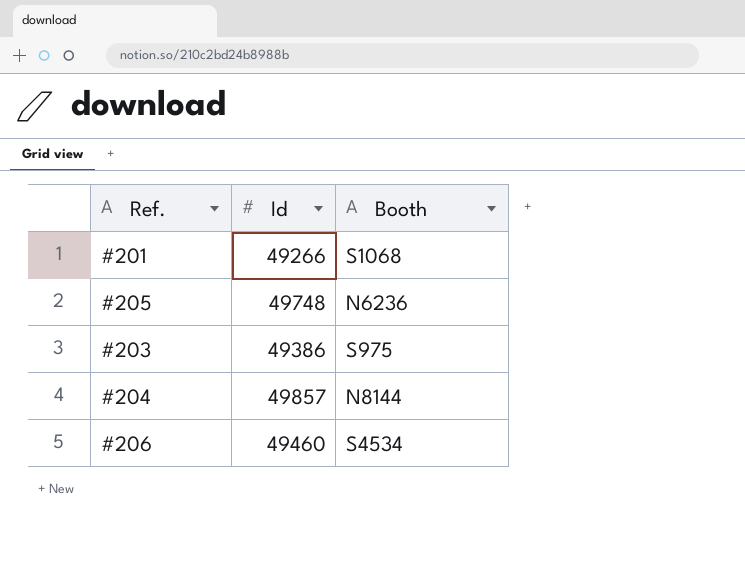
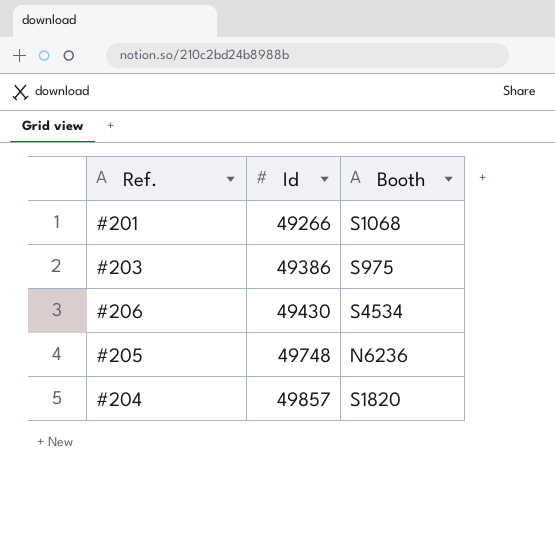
row order: none -> Id ascending
#206 | Id: 49460 -> 49430
#204 | Booth: N8144 -> S1820

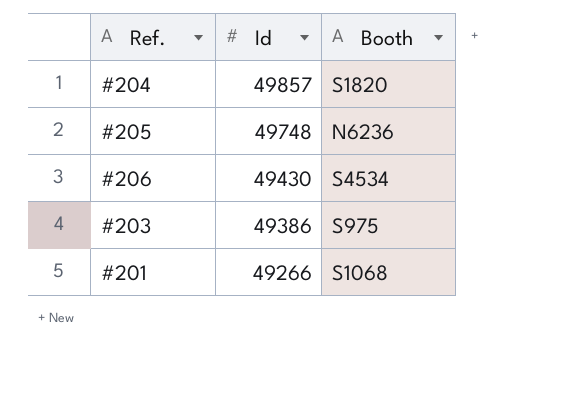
row order: Id ascending -> Id descending

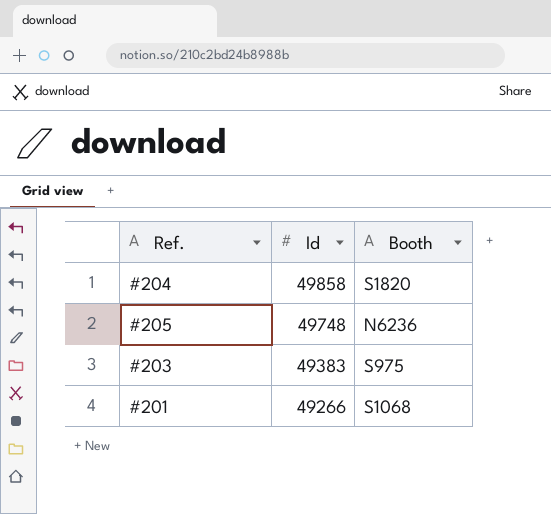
row #206: 49430 | S4534 -> none
#204 | Id: 49857 -> 49858
#203 | Id: 49386 -> 49383

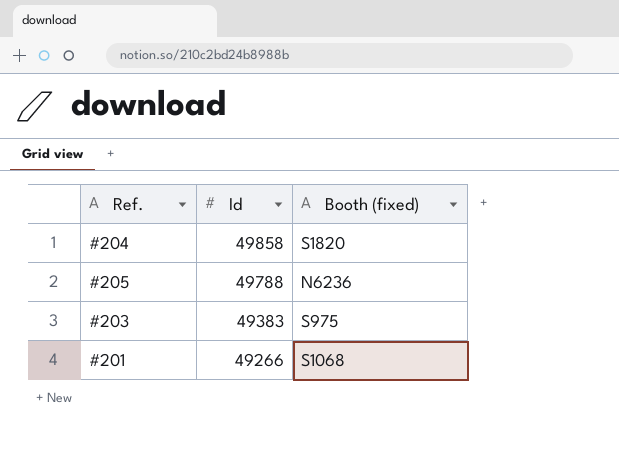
column name: Booth -> Booth (fixed)
#205 | Id: 49748 -> 49788

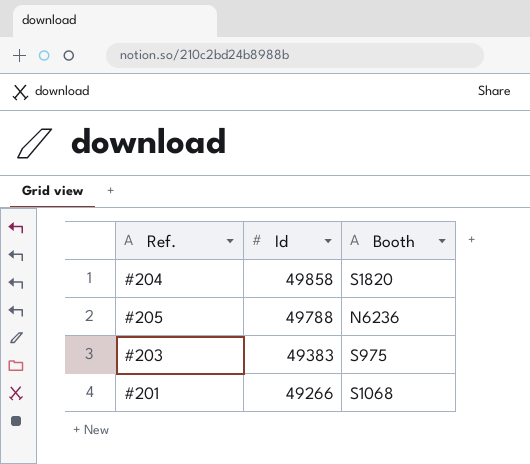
column name: Booth (fixed) -> Booth

